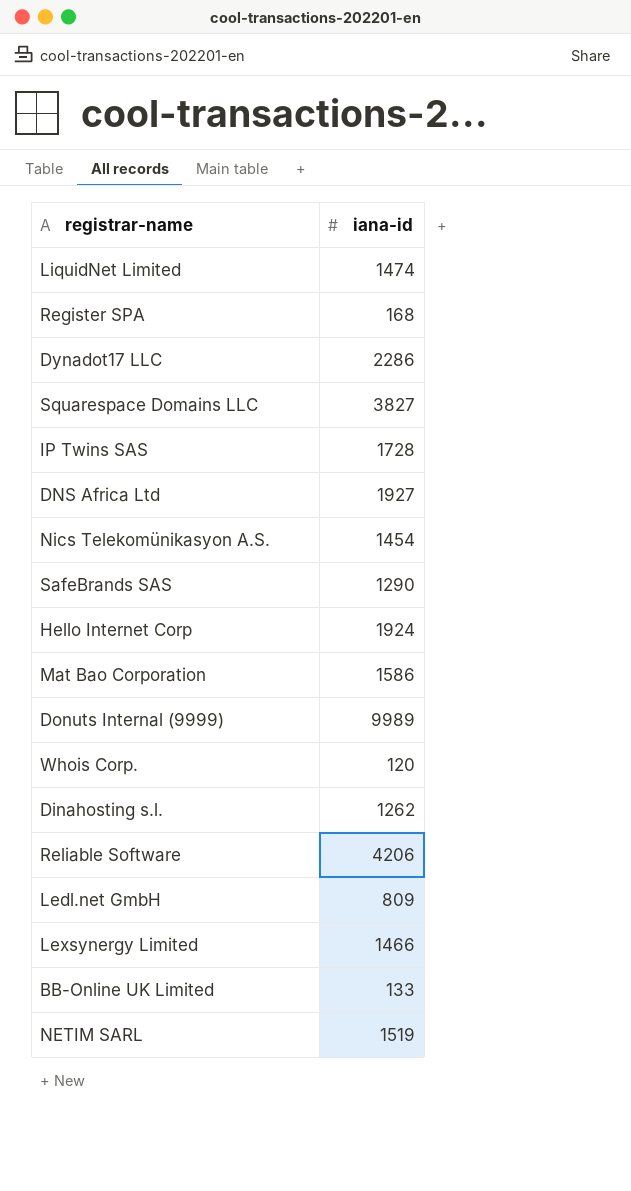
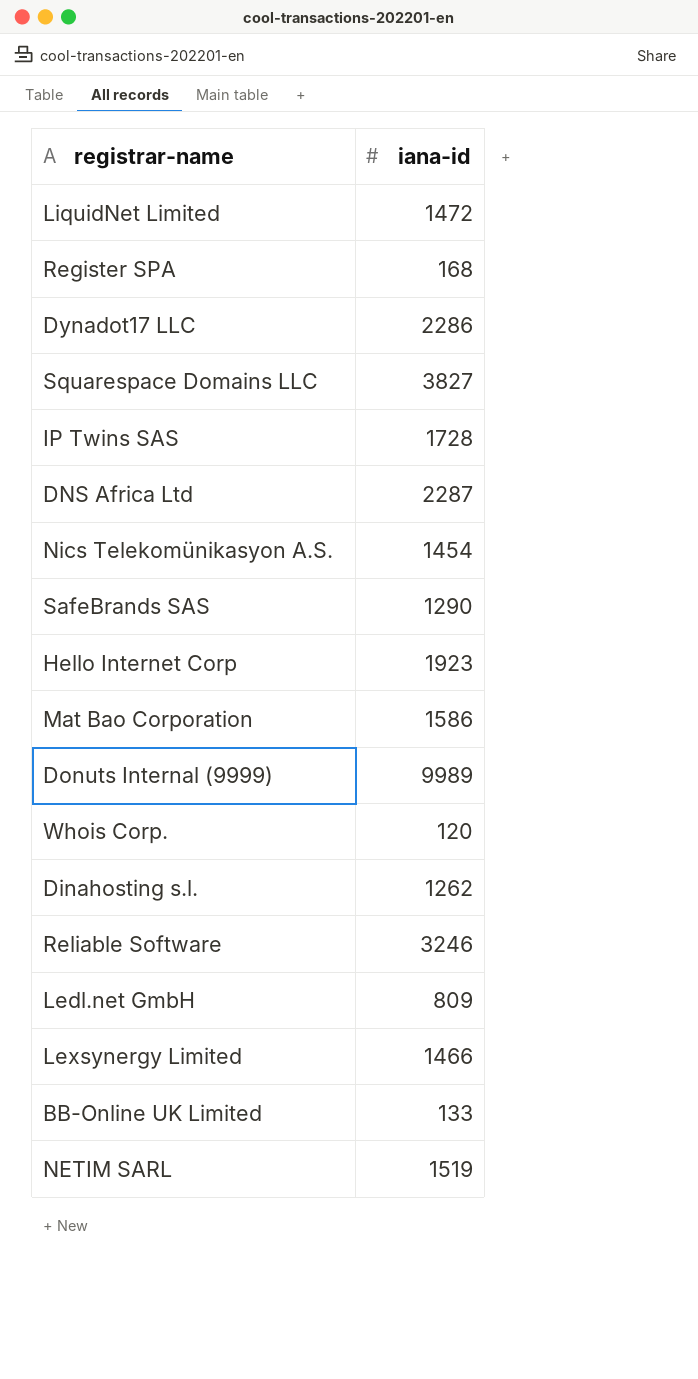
LiquidNet Limited | iana-id: 1474 -> 1472
DNS Africa Ltd | iana-id: 1927 -> 2287
Hello Internet Corp | iana-id: 1924 -> 1923
Reliable Software | iana-id: 4206 -> 3246

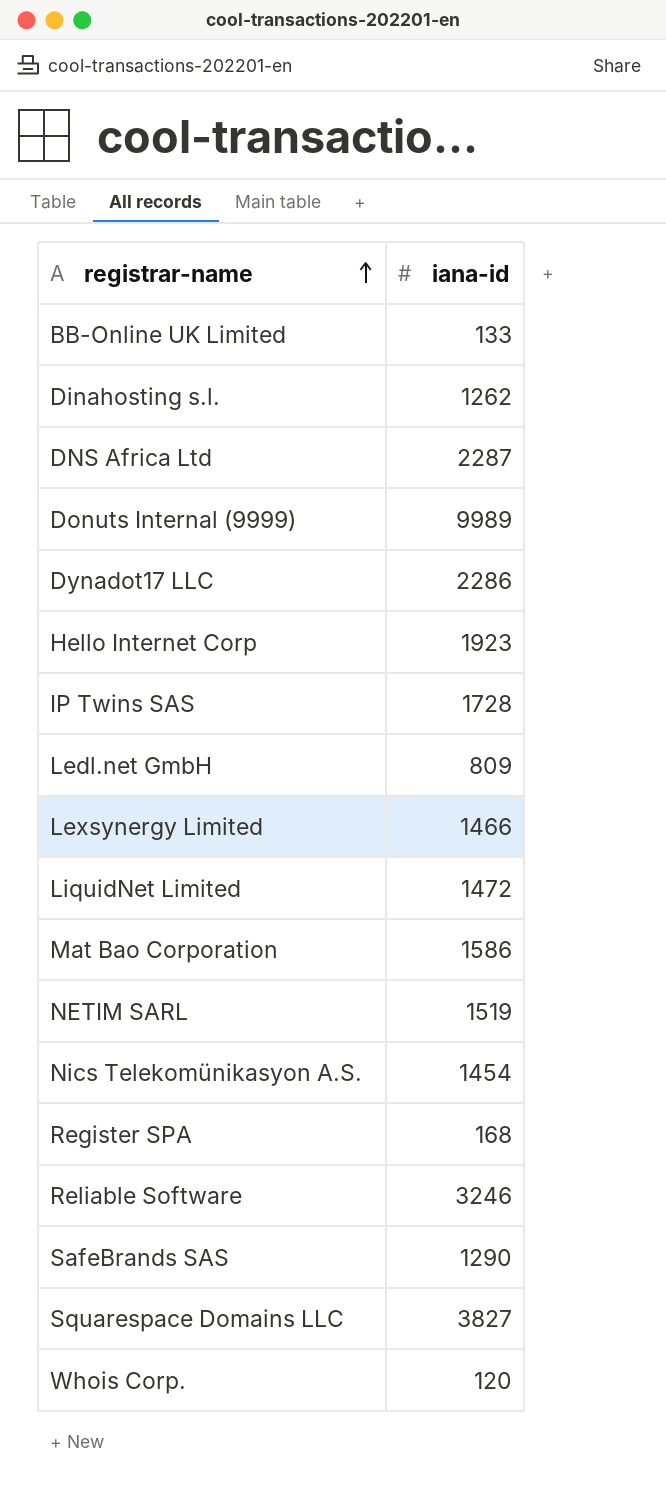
row order: none -> registrar-name ascending

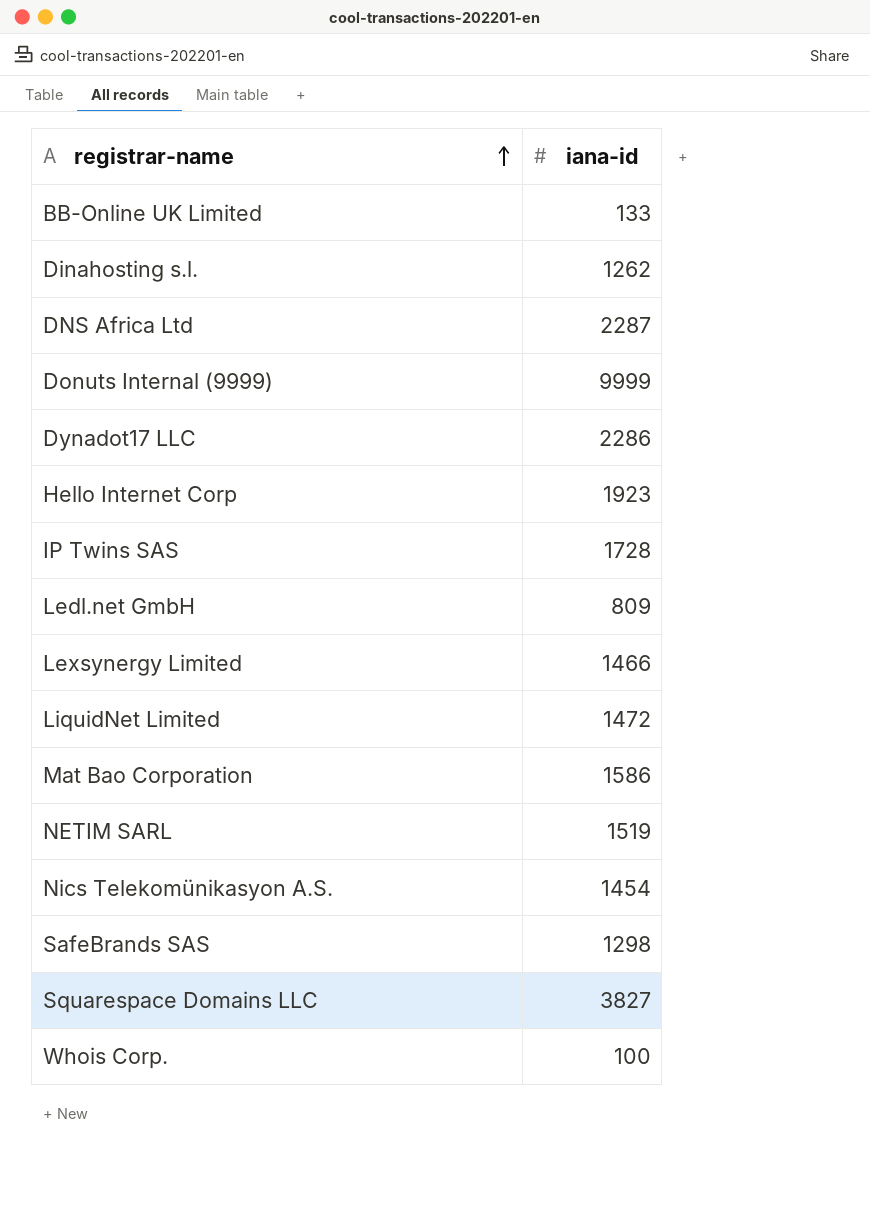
row Register SPA: 168 -> none
row Reliable Software: 3246 -> none
Donuts Internal (9999) | iana-id: 9989 -> 9999
SafeBrands SAS | iana-id: 1290 -> 1298
Whois Corp. | iana-id: 120 -> 100

